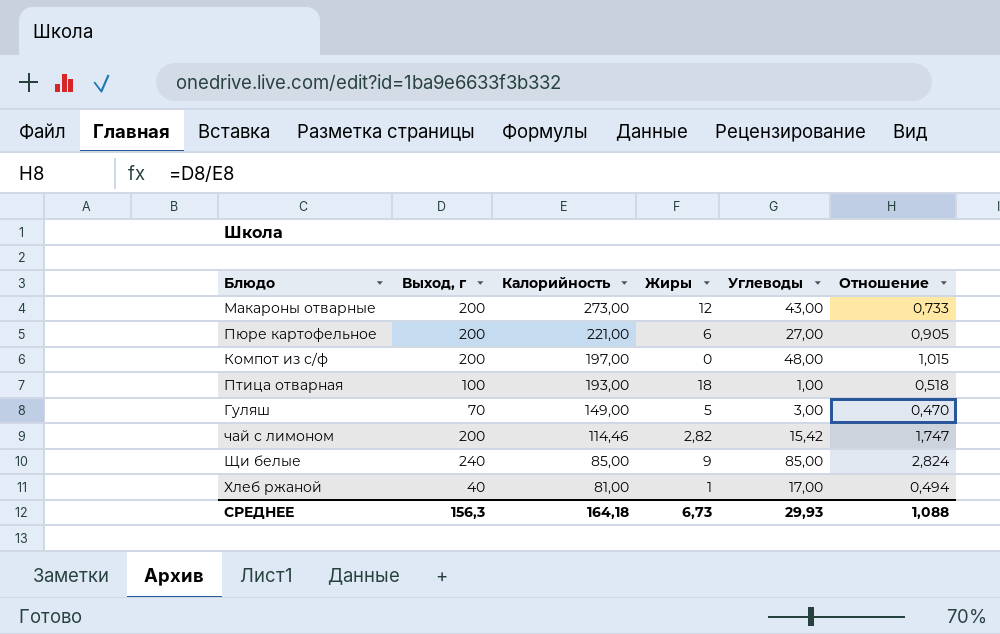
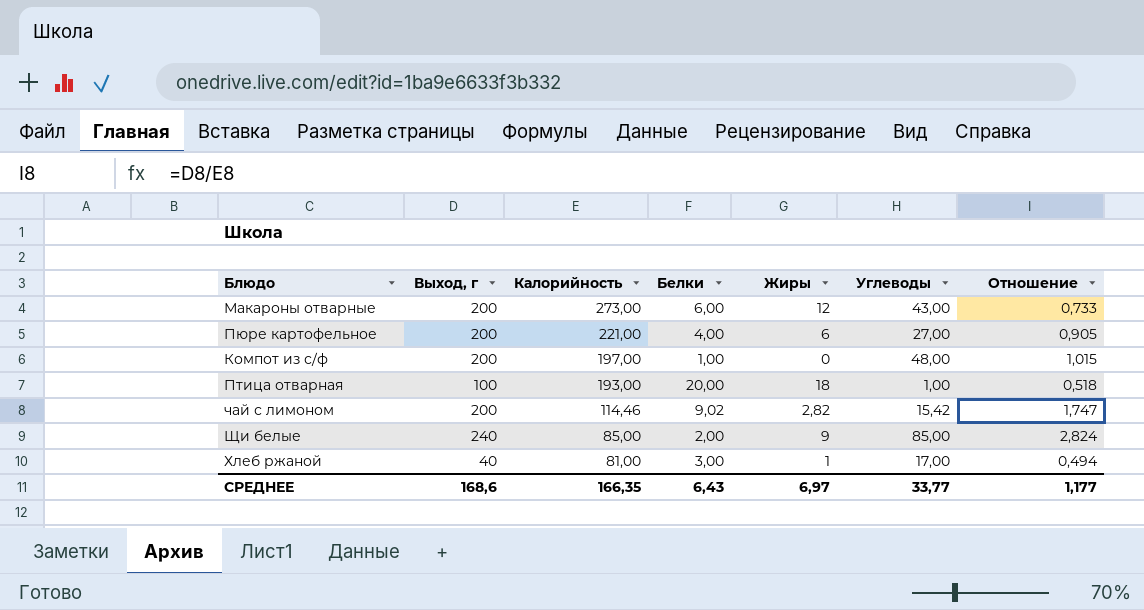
column Белки | position: none -> 4
row Гуляш: 70 | 149,00 | 5 | 3,00 | 0,470 -> none
СРЕДНЕЕ | Выход, г: 156,3 -> 168,6
СРЕДНЕЕ | Калорийность: 164,18 -> 166,35
СРЕДНЕЕ | Жиры: 6,73 -> 6,97
СРЕДНЕЕ | Углеводы: 29,93 -> 33,77
СРЕДНЕЕ | Отношение: 1,088 -> 1,177

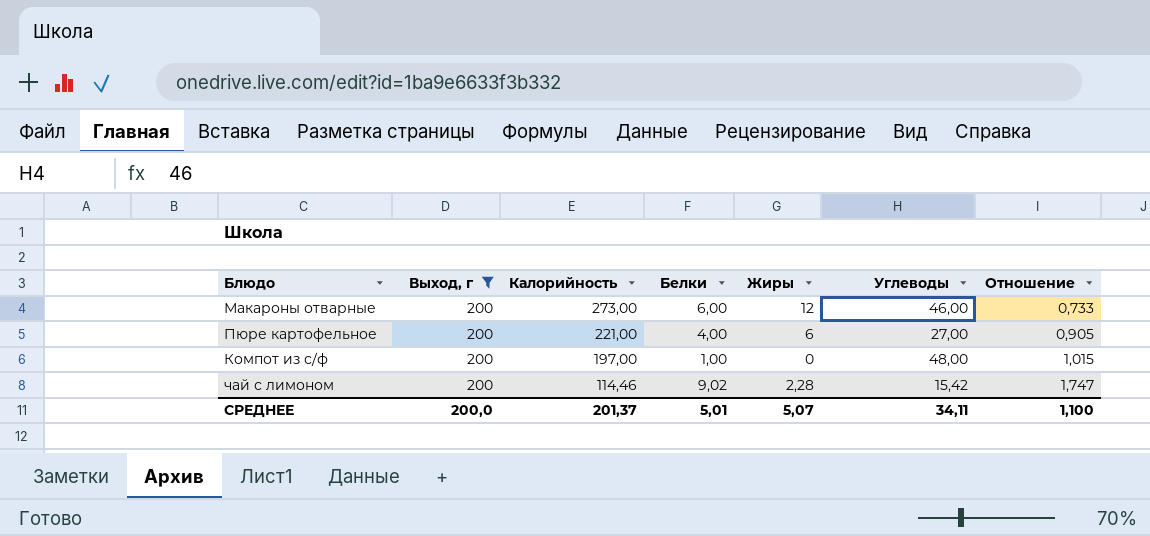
filter: none -> Выход, г = 200
Макароны отварные | Углеводы: 43,00 -> 46,00
чай с лимоном | Жиры: 2,82 -> 2,28
СРЕДНЕЕ | Выход, г: 168,6 -> 200,0
СРЕДНЕЕ | Калорийность: 166,35 -> 201,37
СРЕДНЕЕ | Белки: 6,43 -> 5,01
СРЕДНЕЕ | Жиры: 6,97 -> 5,07
СРЕДНЕЕ | Углеводы: 33,77 -> 34,11
СРЕДНЕЕ | Отношение: 1,177 -> 1,100

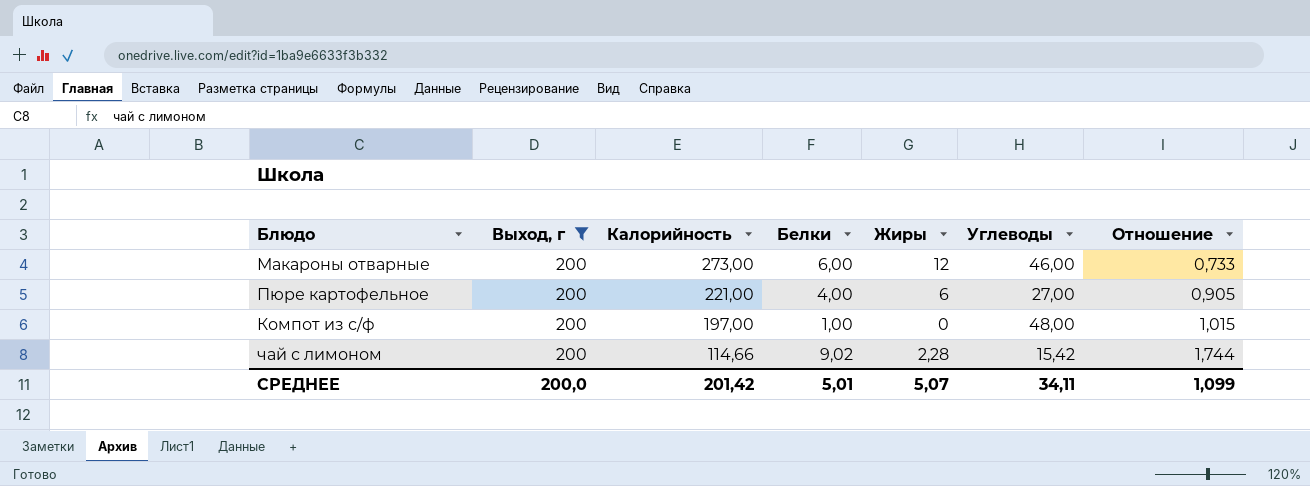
чай с лимоном | Калорийность: 114,46 -> 114,66
чай с лимоном | Отношение: 1,747 -> 1,744
СРЕДНЕЕ | Калорийность: 201,37 -> 201,42
СРЕДНЕЕ | Отношение: 1,100 -> 1,099

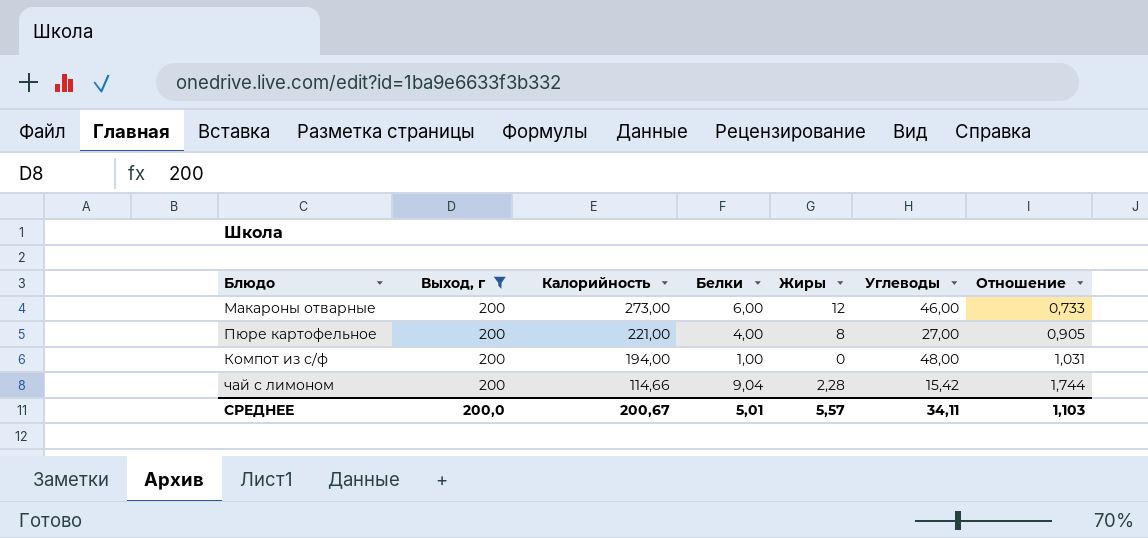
Пюре картофельное | Жиры: 6 -> 8
Компот из с/ф | Калорийность: 197,00 -> 194,00
Компот из с/ф | Отношение: 1,015 -> 1,031
чай с лимоном | Белки: 9,02 -> 9,04
СРЕДНЕЕ | Калорийность: 201,42 -> 200,67
СРЕДНЕЕ | Жиры: 5,07 -> 5,57
СРЕДНЕЕ | Отношение: 1,099 -> 1,103

